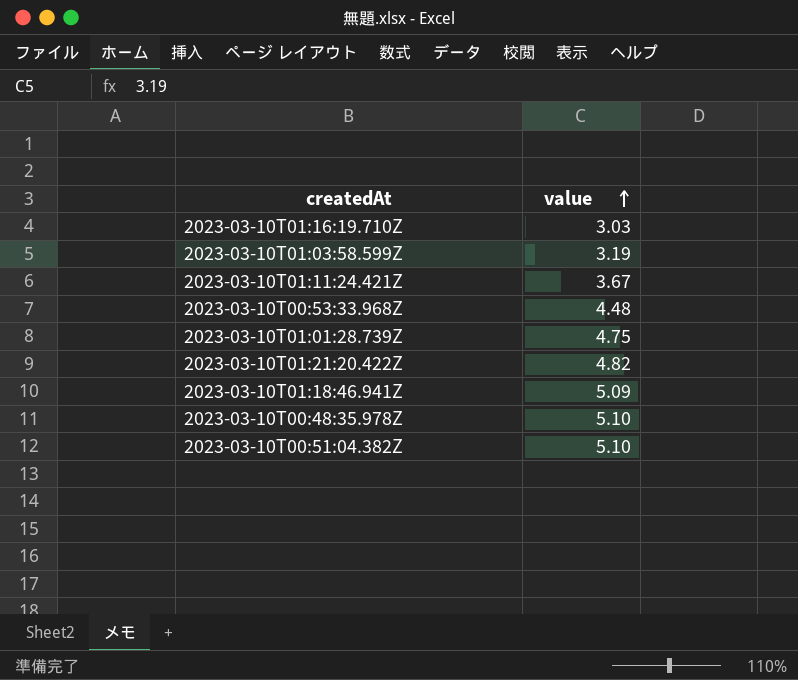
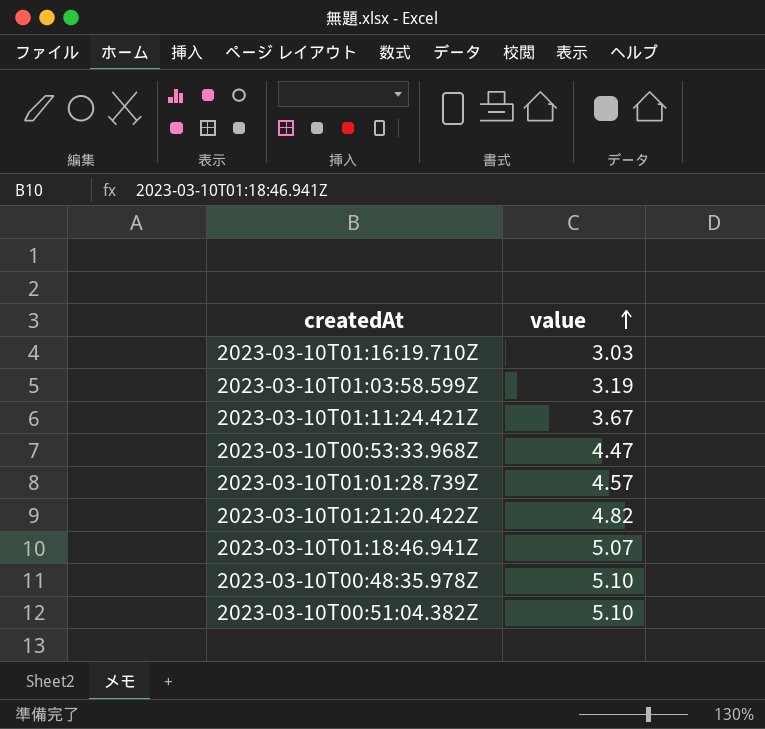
2023-03-10T00:53:33.968Z | value: 4.48 -> 4.47
2023-03-10T01:01:28.739Z | value: 4.75 -> 4.57
2023-03-10T01:18:46.941Z | value: 5.09 -> 5.07

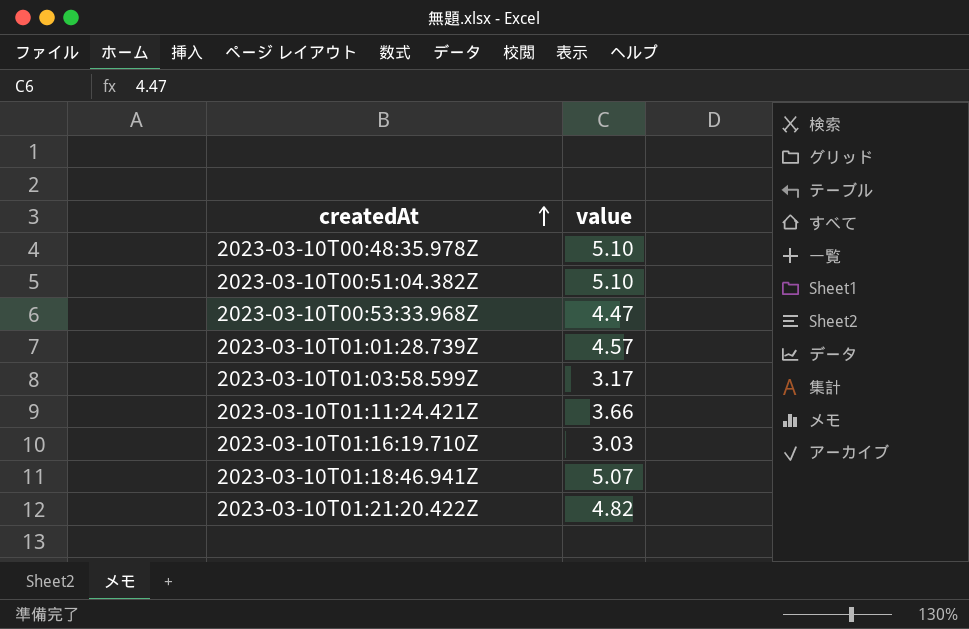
row order: value ascending -> createdAt ascending
2023-03-10T01:03:58.599Z | value: 3.19 -> 3.17
2023-03-10T01:11:24.421Z | value: 3.67 -> 3.66

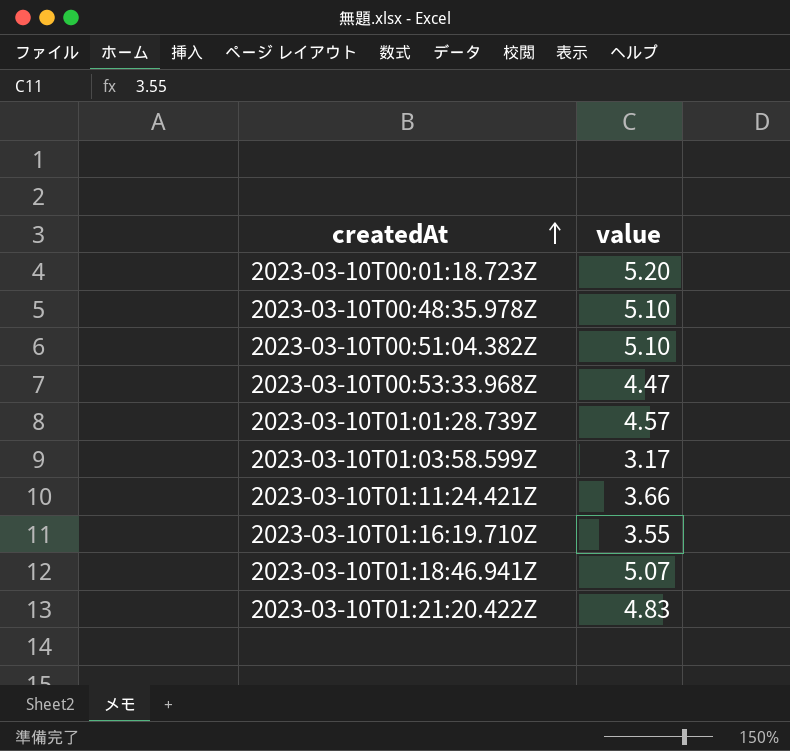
row 2023-03-10T00:01:18.723Z: none -> 5.20
2023-03-10T01:16:19.710Z | value: 3.03 -> 3.55
2023-03-10T01:21:20.422Z | value: 4.82 -> 4.83

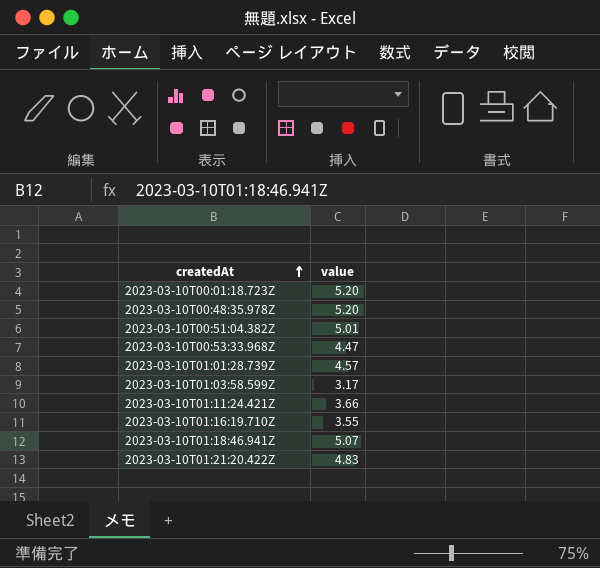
2023-03-10T00:48:35.978Z | value: 5.10 -> 5.20
2023-03-10T00:51:04.382Z | value: 5.10 -> 5.01

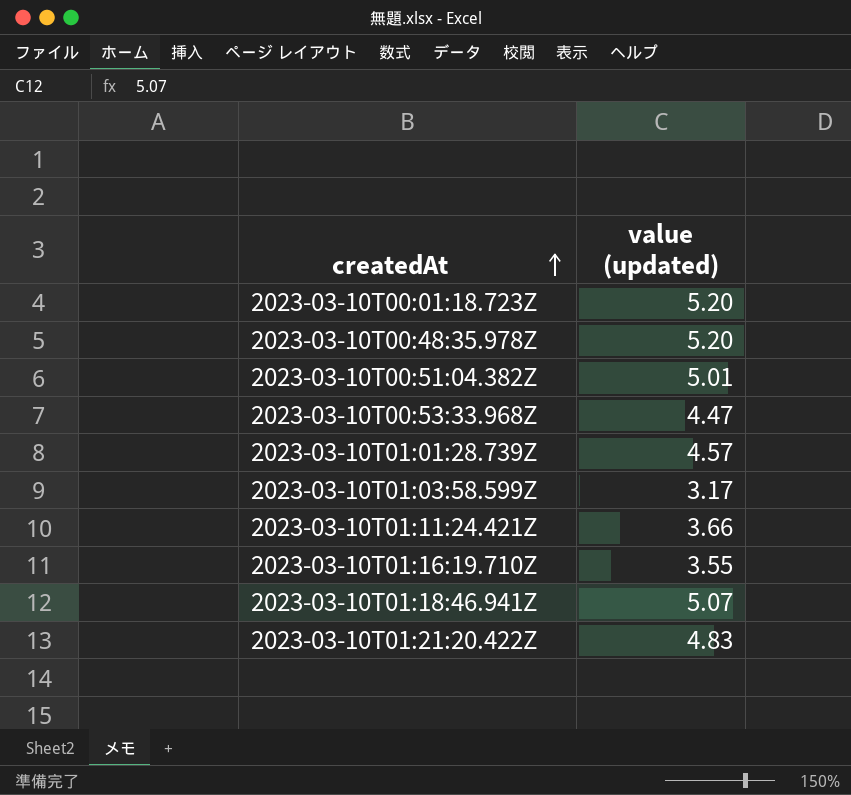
column name: value -> value (updated)

